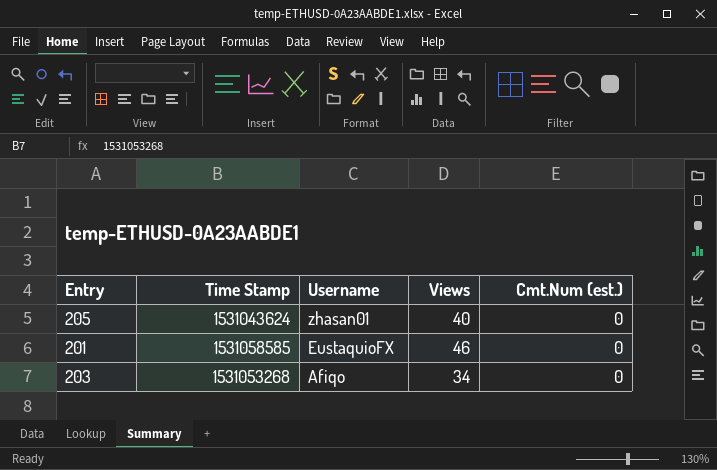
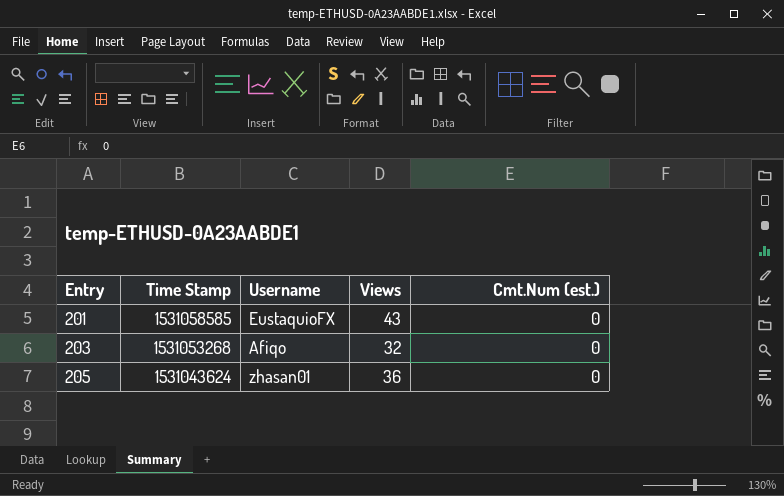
row order: Username descending -> Entry ascending
201 | Views: 46 -> 43
203 | Views: 34 -> 32
205 | Views: 40 -> 36

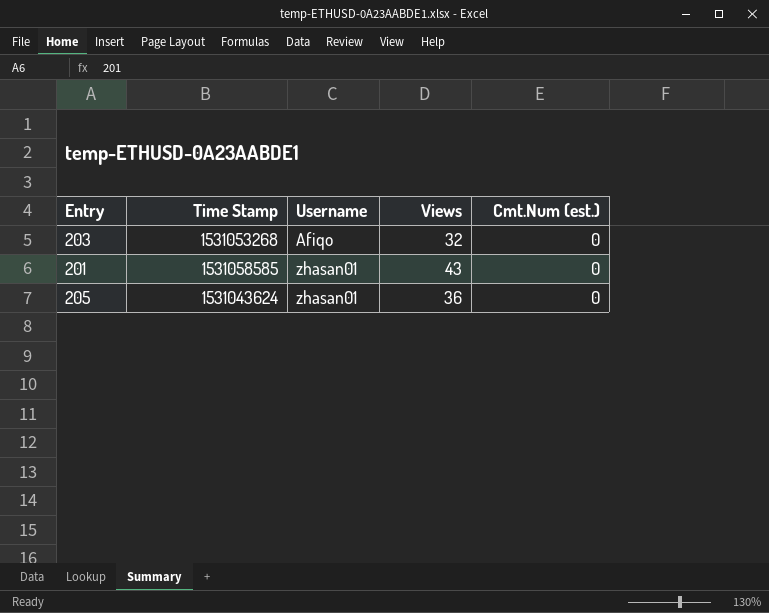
row order: Entry ascending -> Username ascending
201 | Username: EustaquioFX -> zhasan01

